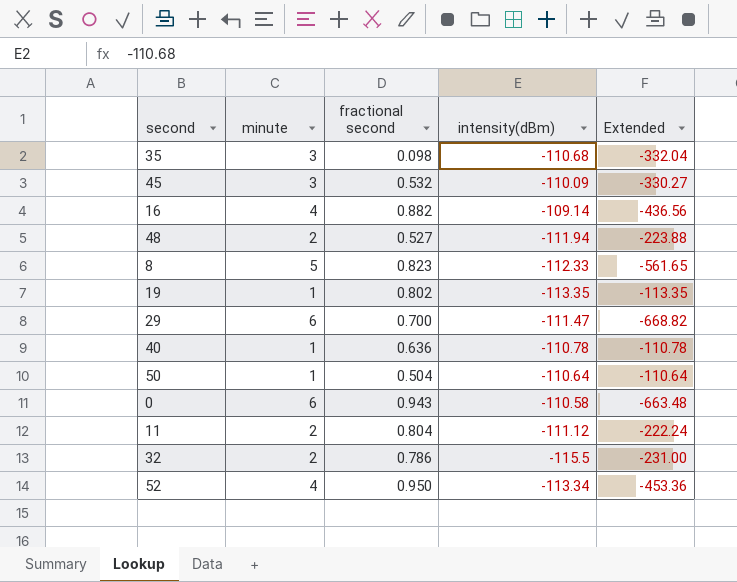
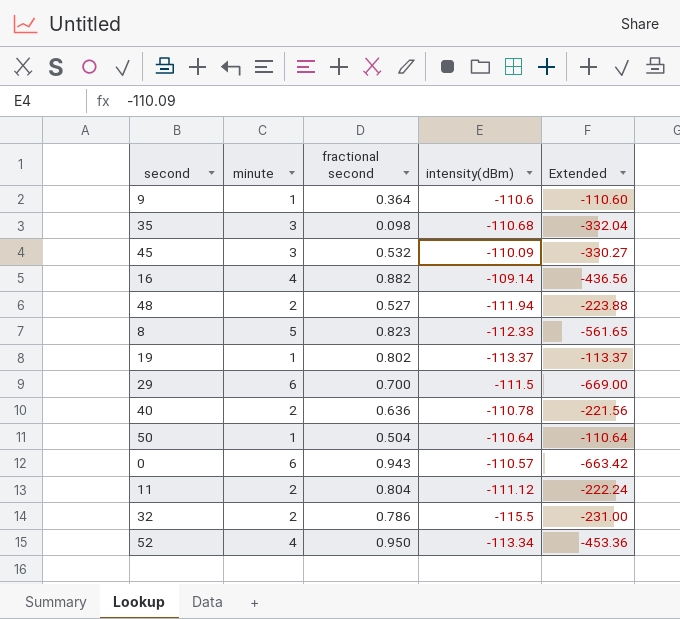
row 9: none -> 1 | 0.364 | -110.6 | -110.60
19 | intensity(dBm): -113.35 -> -113.37
19 | Extended: -113.35 -> -113.37
29 | intensity(dBm): -111.47 -> -111.5
29 | Extended: -668.82 -> -669.00
40 | minute: 1 -> 2
40 | Extended: -110.78 -> -221.56
0 | intensity(dBm): -110.58 -> -110.57
0 | Extended: -663.48 -> -663.42

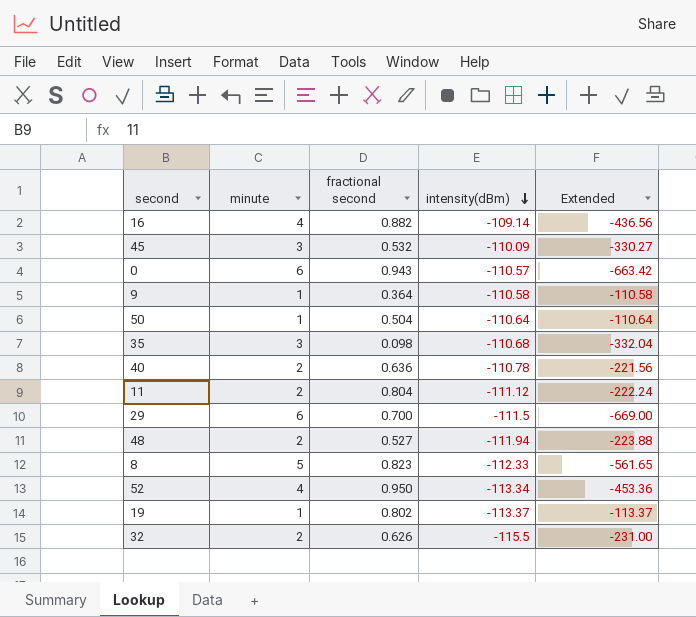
row order: none -> intensity(dBm) descending
9 | intensity(dBm): -110.6 -> -110.58
9 | Extended: -110.60 -> -110.58
32 | fractional second: 0.786 -> 0.626

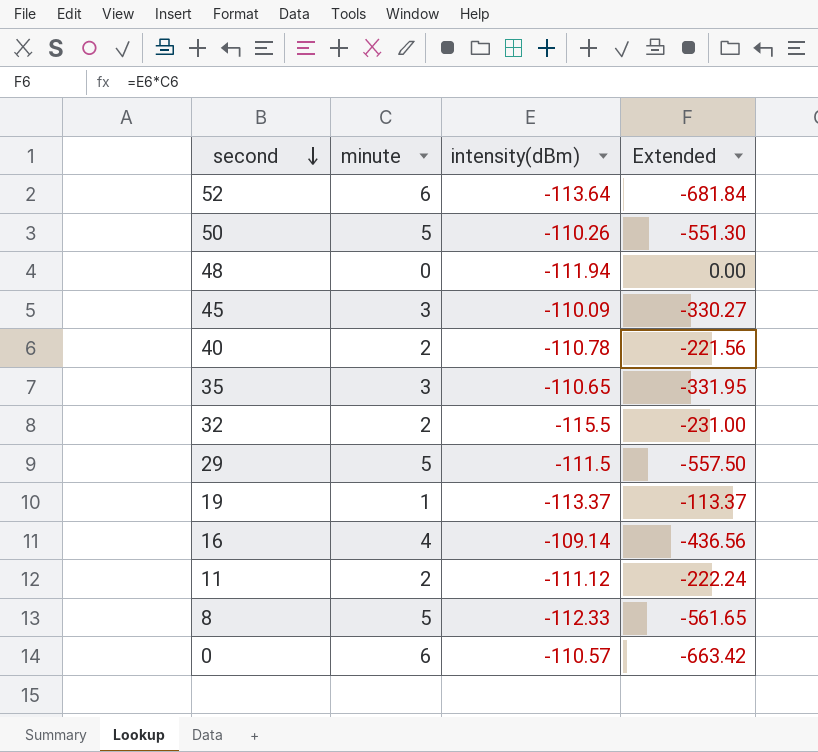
row order: intensity(dBm) descending -> second descending
column fractional second | position: 3 -> none
row 9: 1 | 0.364 | -110.58 | -110.58 -> none
52 | minute: 4 -> 6
52 | intensity(dBm): -113.34 -> -113.64
52 | Extended: -453.36 -> -681.84
50 | minute: 1 -> 5
50 | intensity(dBm): -110.64 -> -110.26
50 | Extended: -110.64 -> -551.30
48 | minute: 2 -> 0
48 | Extended: -223.88 -> 0.00
35 | intensity(dBm): -110.68 -> -110.65
35 | Extended: -332.04 -> -331.95
29 | minute: 6 -> 5
29 | Extended: -669.00 -> -557.50

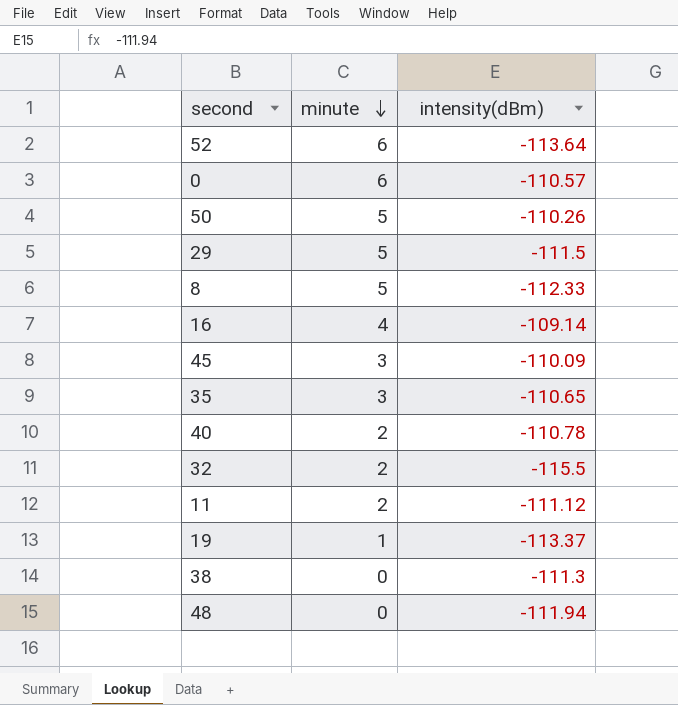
row order: second descending -> minute descending
column Extended | formula: [minute] * [intensity(dBm)] -> none
row 38: none -> 0 | -111.3

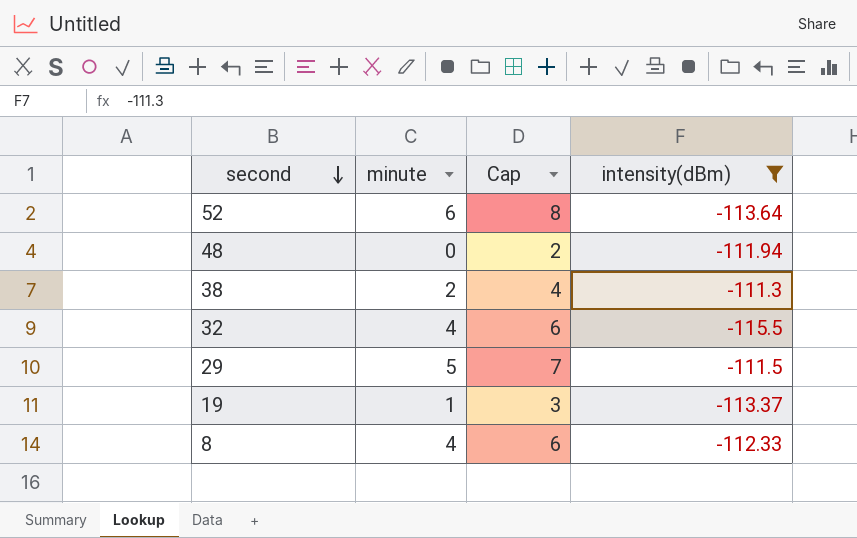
filter: none -> intensity(dBm) <= -111.3
row order: minute descending -> second descending
column Cap | formula: none -> [minute] + 2
38 | minute: 0 -> 2
32 | minute: 2 -> 4
8 | minute: 5 -> 4

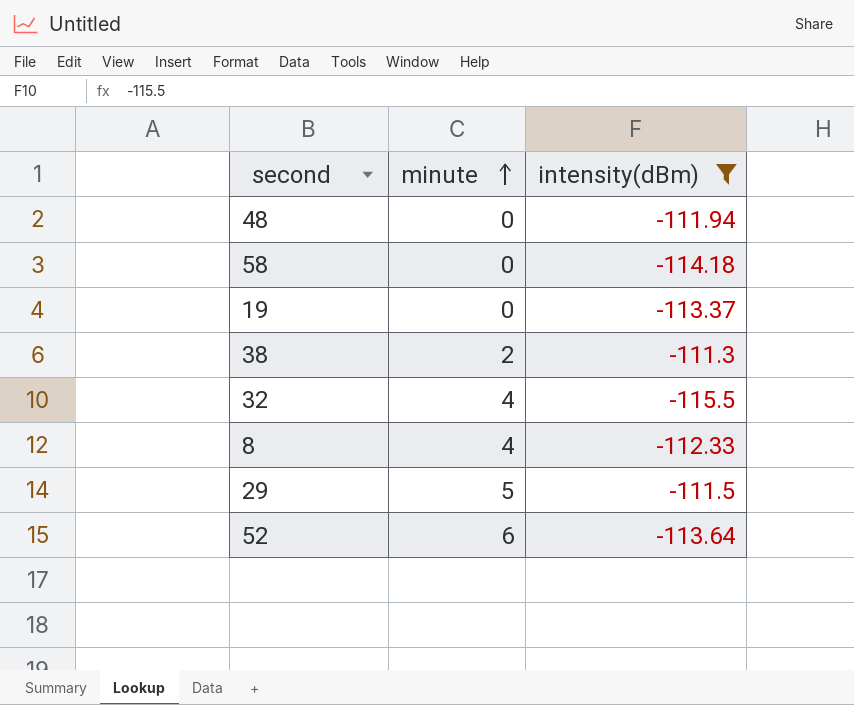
row order: second descending -> minute ascending
column Cap | formula: [minute] + 2 -> none
row 58: none -> 0 | -114.18
19 | minute: 1 -> 0

